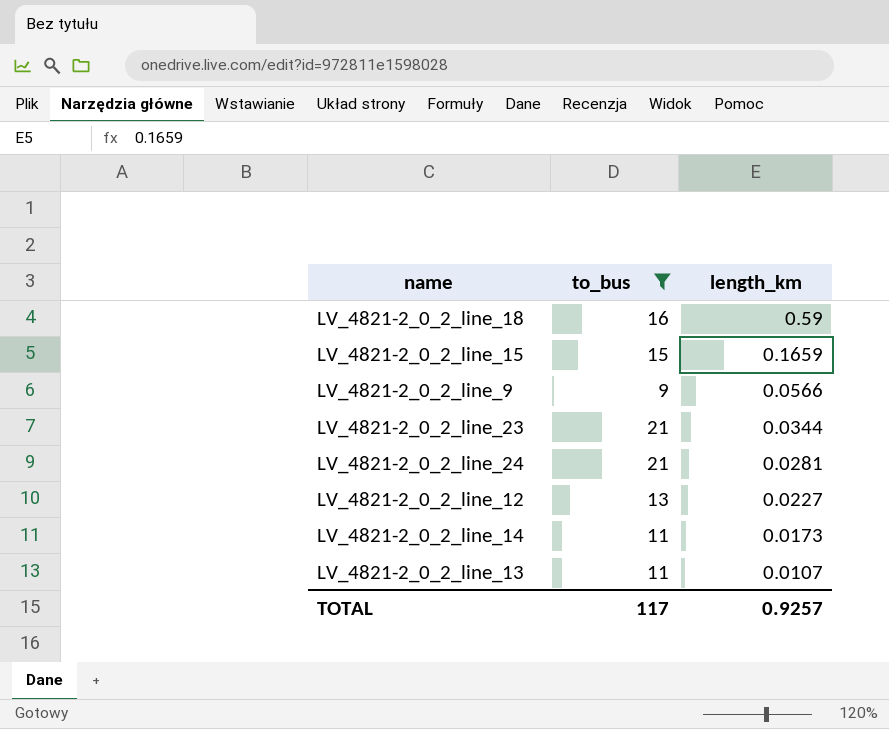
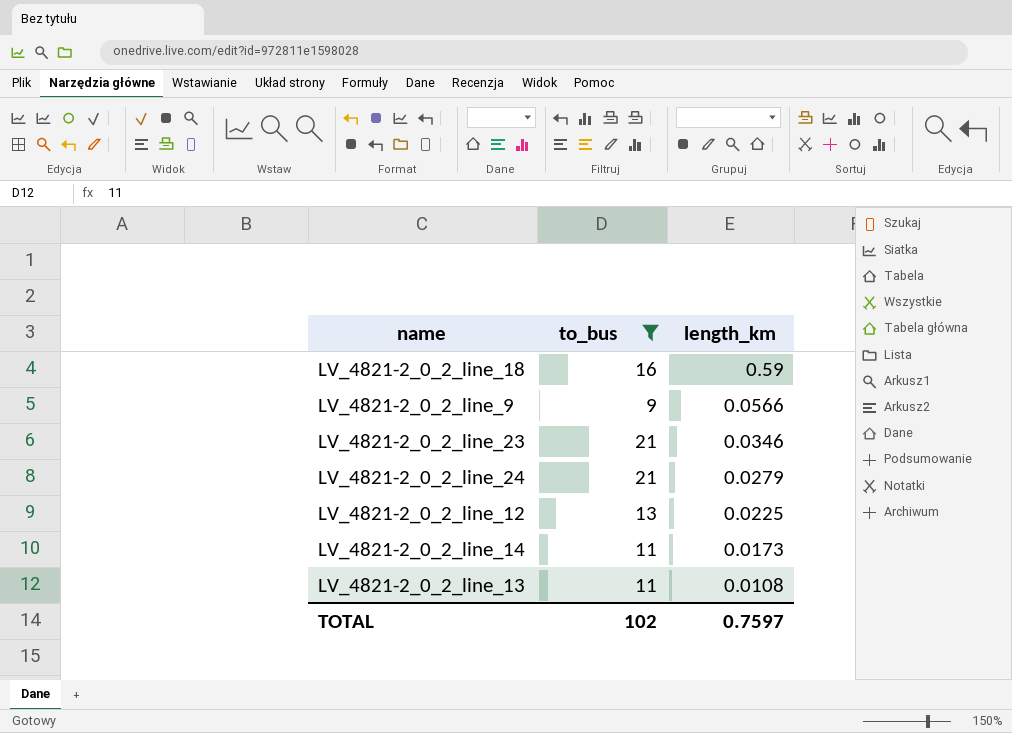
row LV_4821-2_0_2_line_15: 15 | 0.1659 -> none
LV_4821-2_0_2_line_23 | length_km: 0.0344 -> 0.0346
LV_4821-2_0_2_line_24 | length_km: 0.0281 -> 0.0279
LV_4821-2_0_2_line_12 | length_km: 0.0227 -> 0.0225
LV_4821-2_0_2_line_13 | length_km: 0.0107 -> 0.0108
TOTAL | to_bus: 117 -> 102
TOTAL | length_km: 0.9257 -> 0.7597

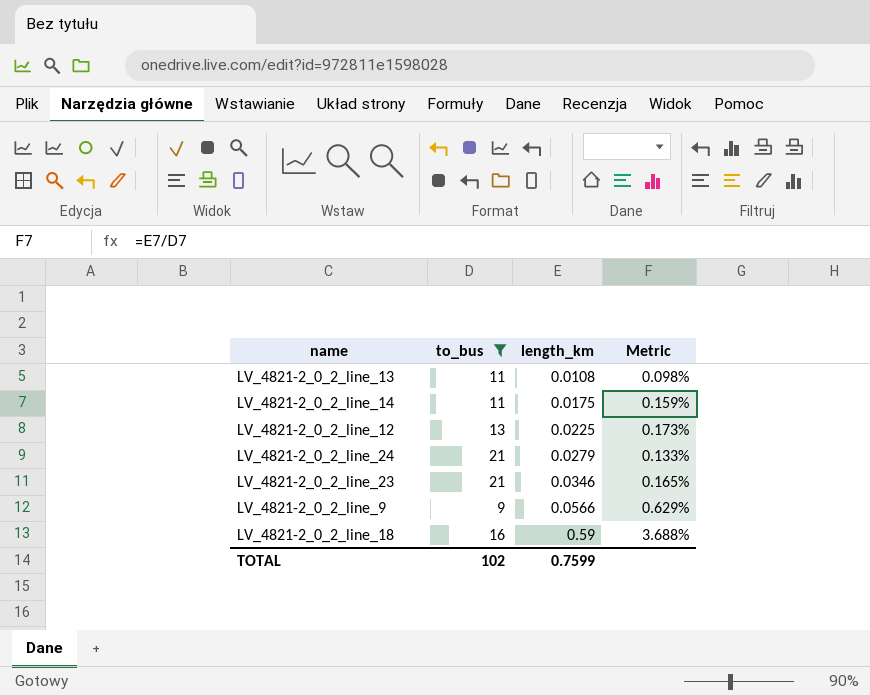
row order: length_km descending -> length_km ascending
column Metric | formula: none -> [length_km] / [to_bus]
LV_4821-2_0_2_line_14 | length_km: 0.0173 -> 0.0175
TOTAL | length_km: 0.7597 -> 0.7599

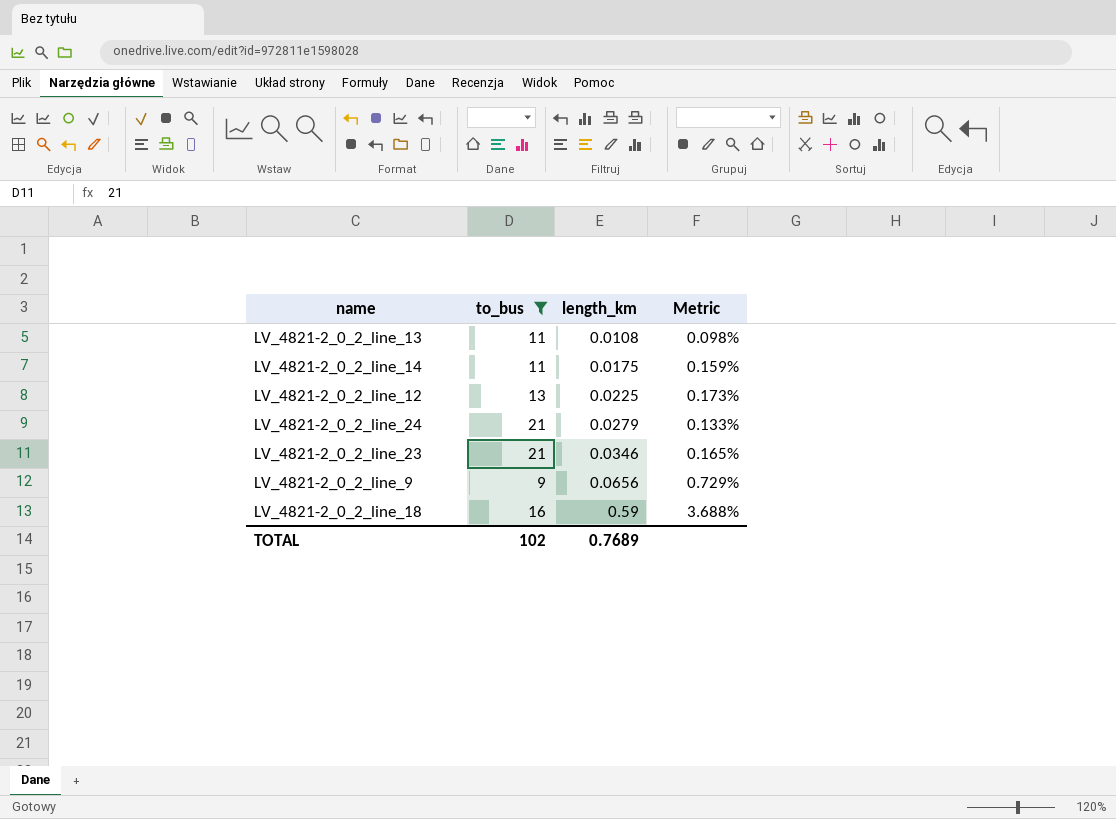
LV_4821-2_0_2_line_9 | length_km: 0.0566 -> 0.0656
LV_4821-2_0_2_line_9 | Metric: 0.629% -> 0.729%
TOTAL | length_km: 0.7599 -> 0.7689

